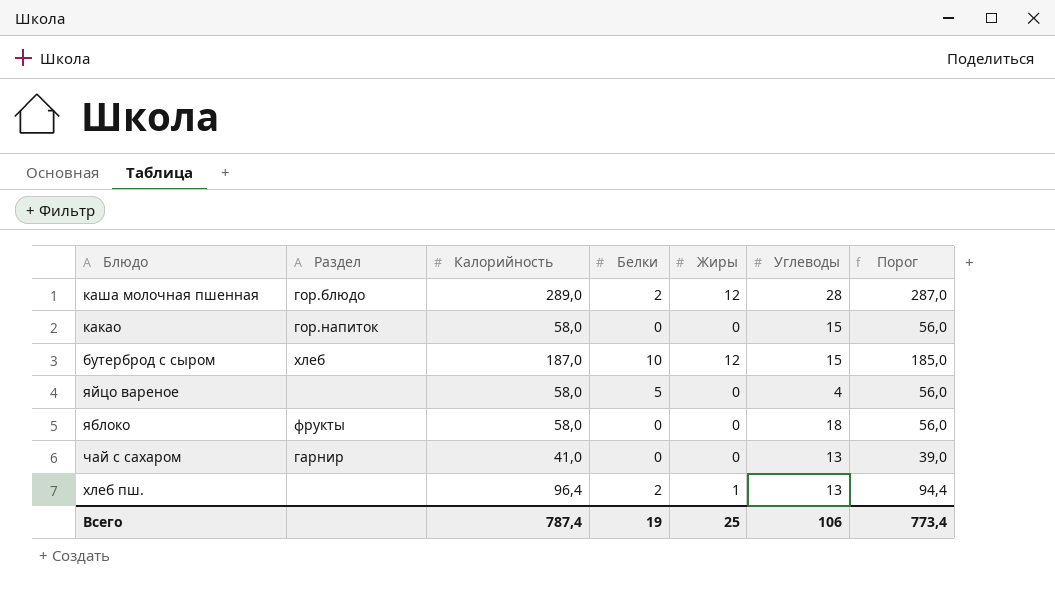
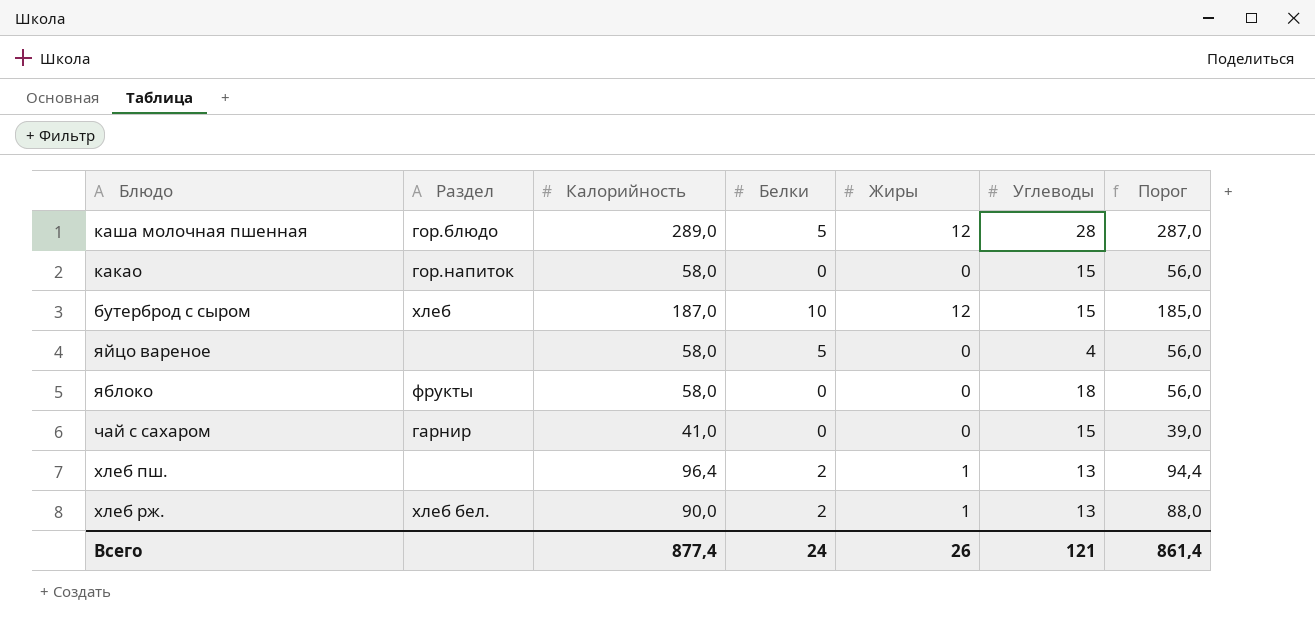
каша молочная пшенная | Белки: 2 -> 5
чай с сахаром | Углеводы: 13 -> 15
row хлеб рж.: none -> хлеб бел. | 90,0 | 2 | 1 | 13 | 88,0
Всего | Калорийность: 787,4 -> 877,4
Всего | Белки: 19 -> 24
Всего | Жиры: 25 -> 26
Всего | Углеводы: 106 -> 121
Всего | Порог: 773,4 -> 861,4

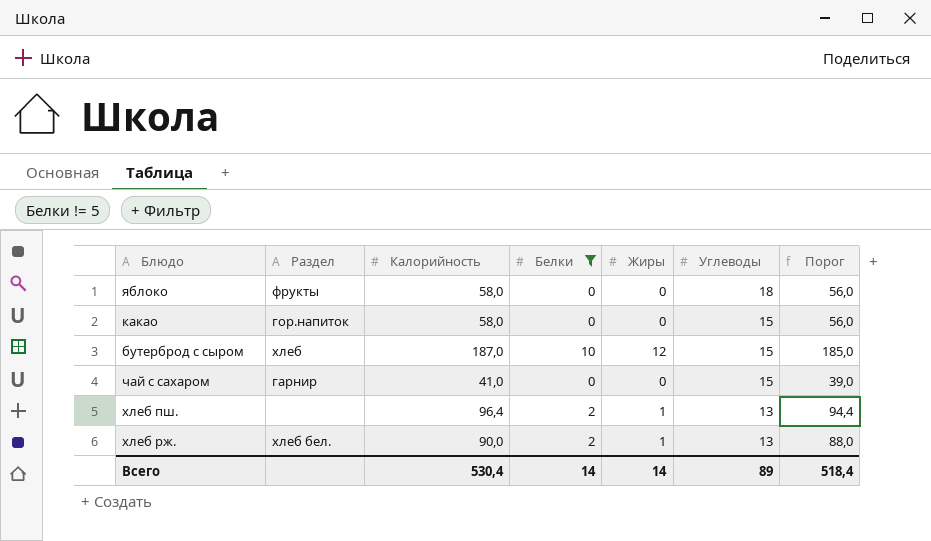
filter: none -> Белки != 5
row order: none -> Углеводы descending
Всего | Калорийность: 877,4 -> 530,4
Всего | Белки: 24 -> 14
Всего | Жиры: 26 -> 14
Всего | Углеводы: 121 -> 89
Всего | Порог: 861,4 -> 518,4

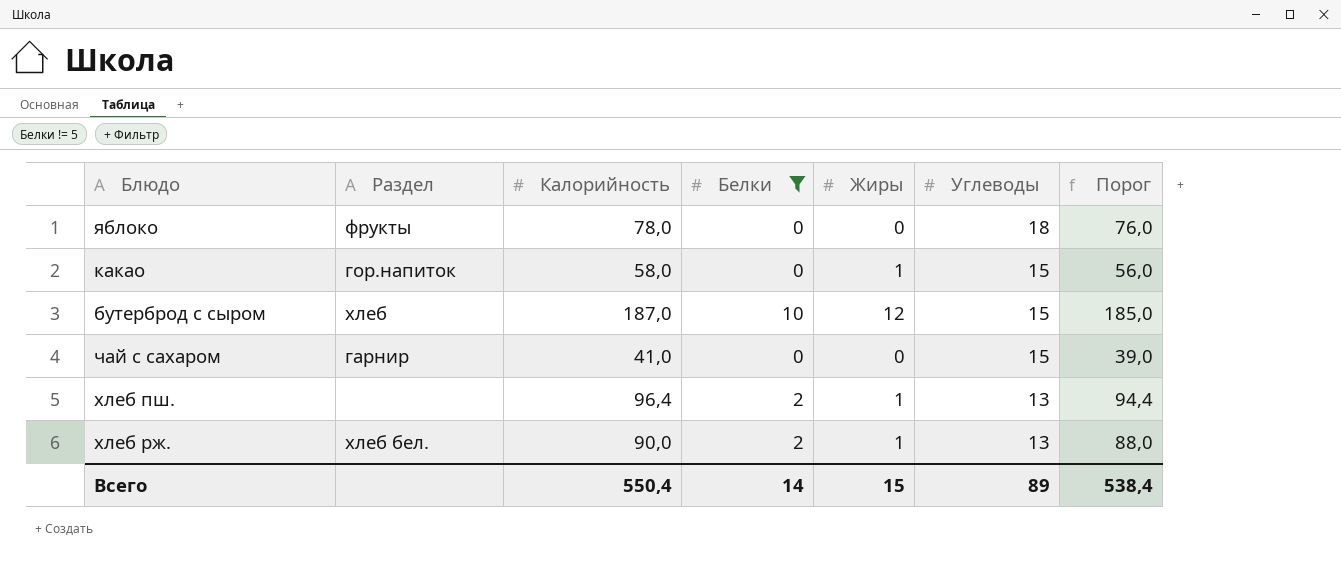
яблоко | Калорийность: 58,0 -> 78,0
яблоко | Порог: 56,0 -> 76,0
какао | Жиры: 0 -> 1
Всего | Калорийность: 530,4 -> 550,4
Всего | Жиры: 14 -> 15
Всего | Порог: 518,4 -> 538,4

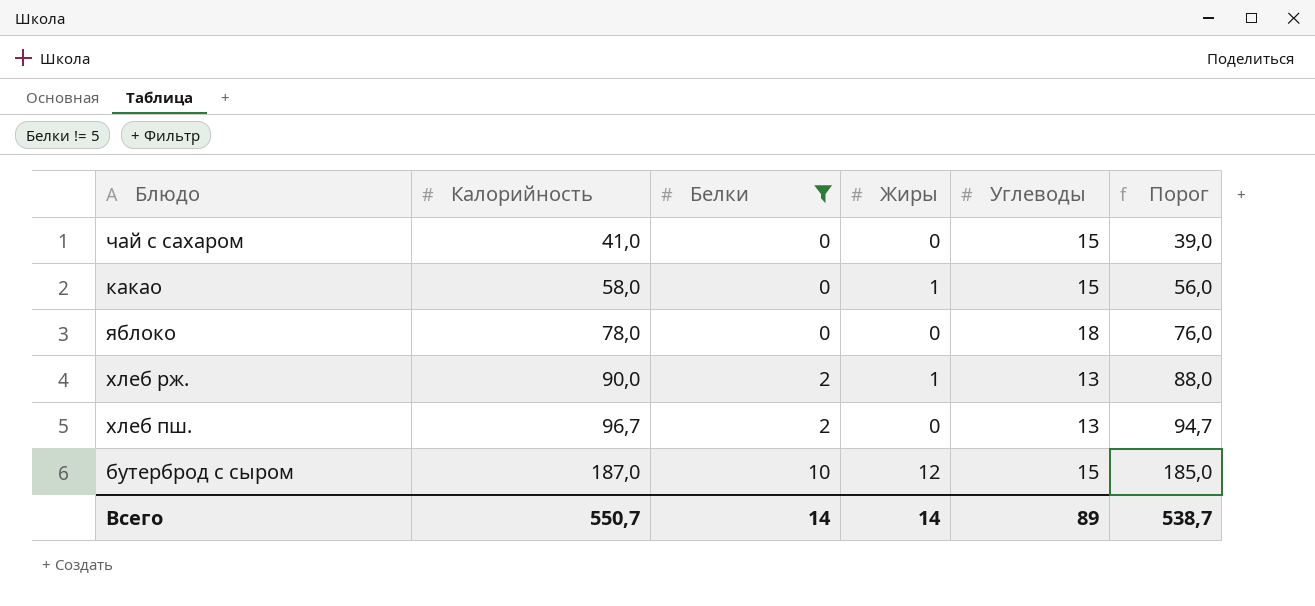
row order: Углеводы descending -> Калорийность ascending
column Раздел | position: 2 -> none
хлеб пш. | Калорийность: 96,4 -> 96,7
хлеб пш. | Жиры: 1 -> 0
хлеб пш. | Порог: 94,4 -> 94,7
Всего | Калорийность: 550,4 -> 550,7
Всего | Жиры: 15 -> 14
Всего | Порог: 538,4 -> 538,7

